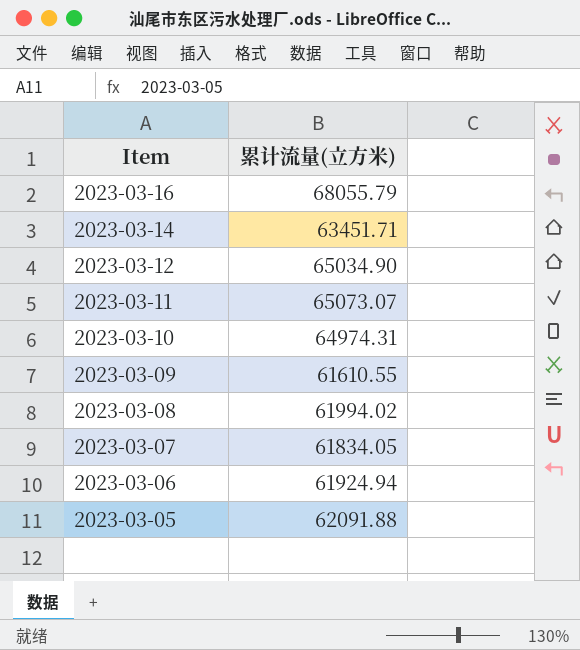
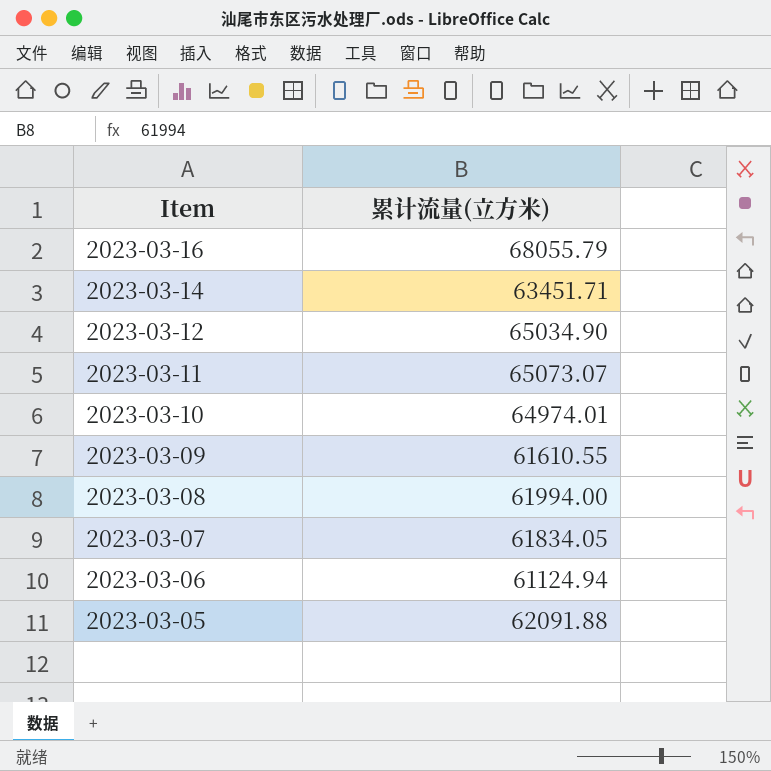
2023-03-10 | 累计流量(立方米): 64974.31 -> 64974.01
2023-03-08 | 累计流量(立方米): 61994.02 -> 61994.00
2023-03-06 | 累计流量(立方米): 61924.94 -> 61124.94

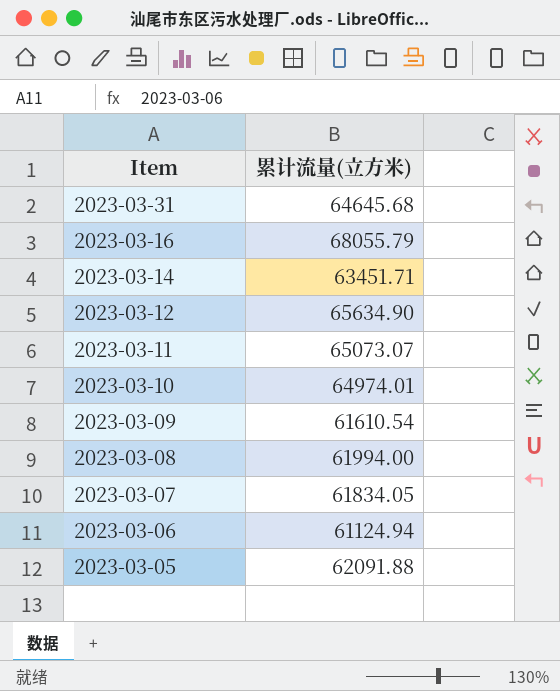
row 2023-03-31: none -> 64645.68
2023-03-12 | 累计流量(立方米): 65034.90 -> 65634.90
2023-03-09 | 累计流量(立方米): 61610.55 -> 61610.54

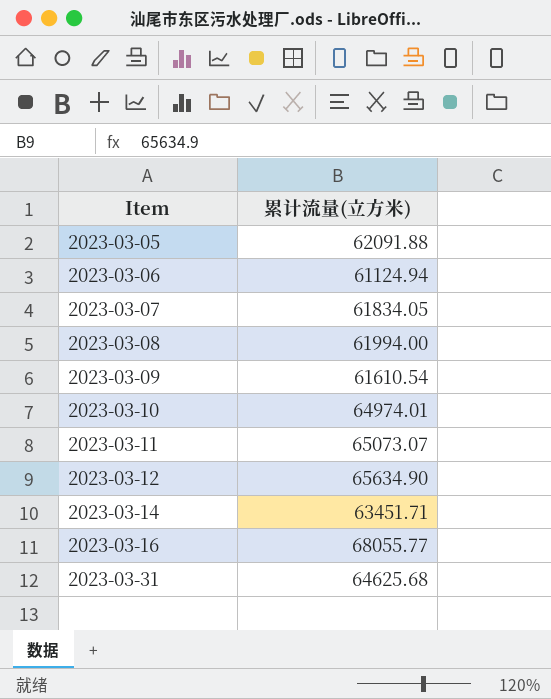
row order: Item descending -> Item ascending
2023-03-16 | 累计流量(立方米): 68055.79 -> 68055.77
2023-03-31 | 累计流量(立方米): 64645.68 -> 64625.68

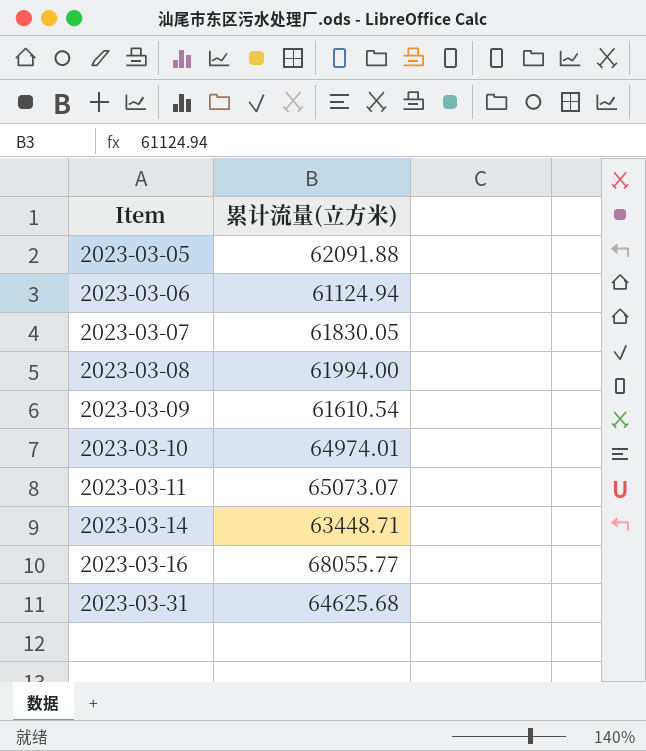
row 2023-03-12: 65634.90 -> none
2023-03-07 | 累计流量(立方米): 61834.05 -> 61830.05
2023-03-14 | 累计流量(立方米): 63451.71 -> 63448.71

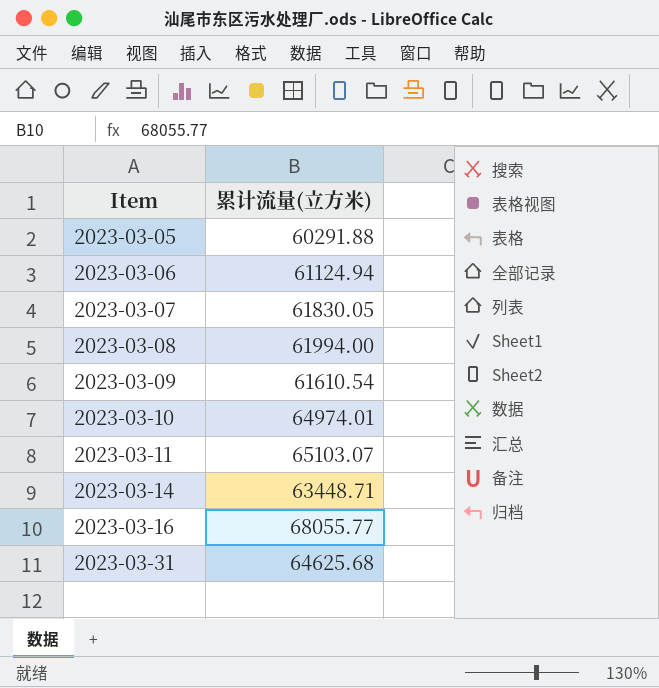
2023-03-05 | 累计流量(立方米): 62091.88 -> 60291.88
2023-03-11 | 累计流量(立方米): 65073.07 -> 65103.07

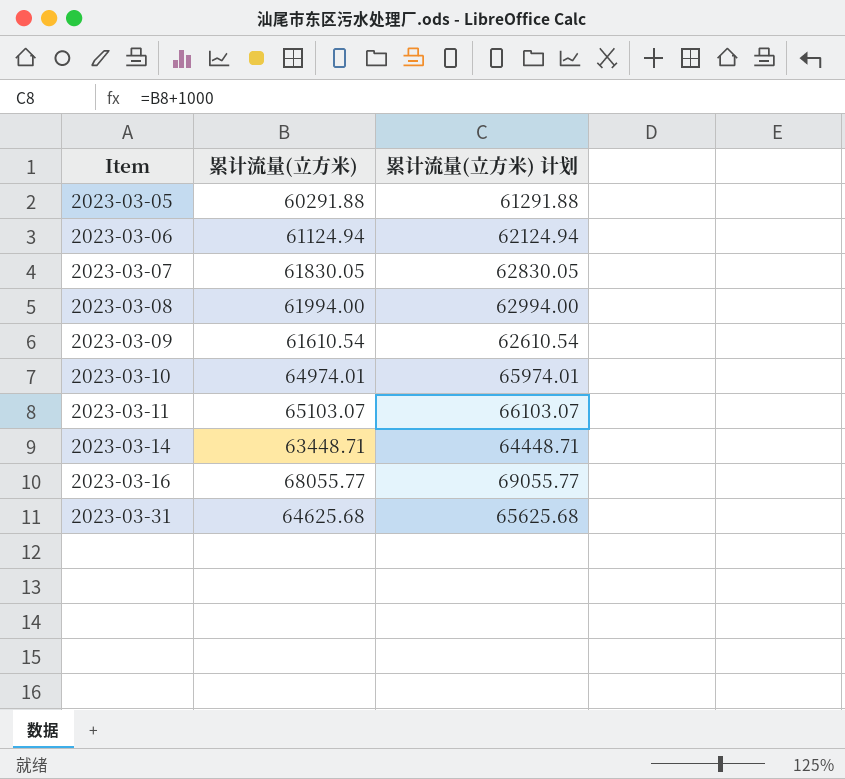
column 累计流量(立方米) 计划 | formula: none -> [累计流量(立方米)] + 1000

